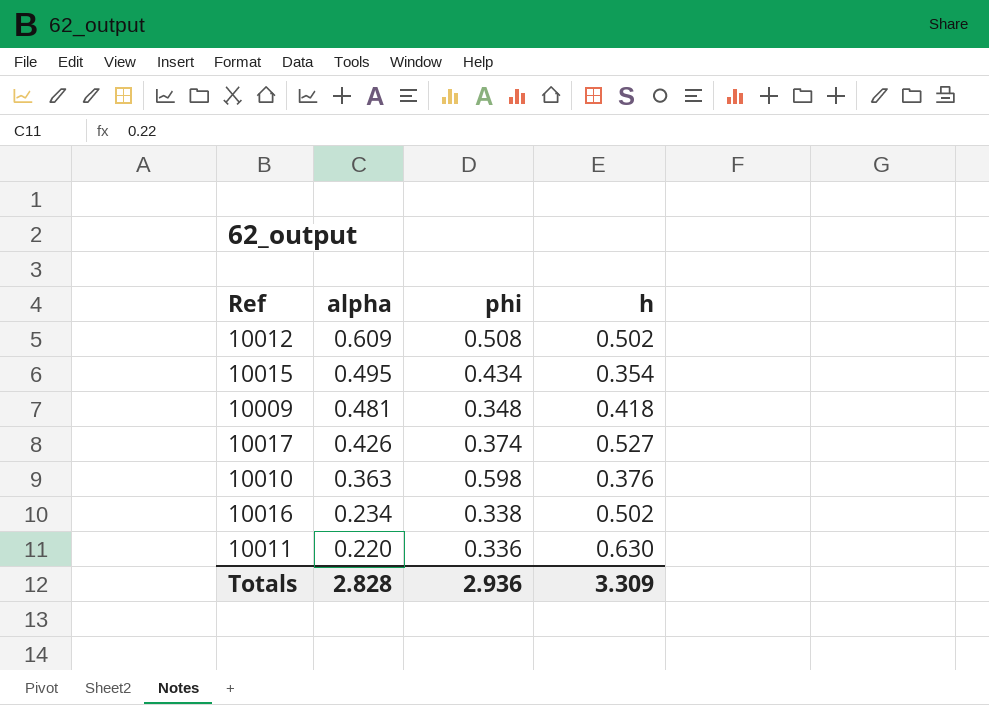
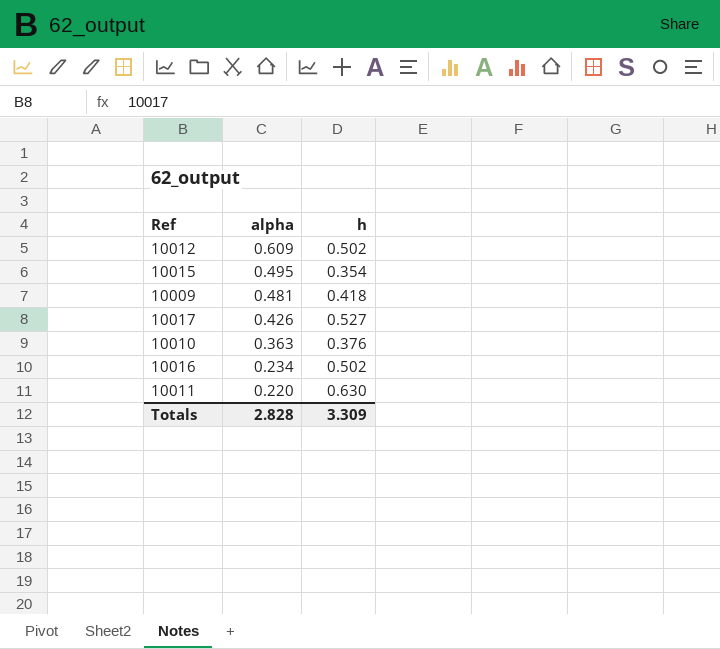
column phi | position: 3 -> none

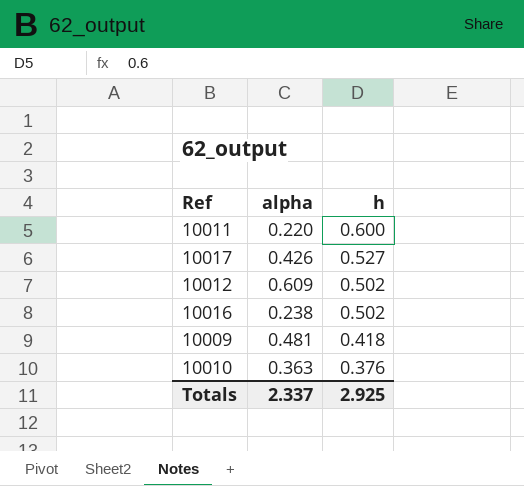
row order: alpha descending -> h descending
row 10015: 0.495 | 0.354 -> none
10011 | h: 0.630 -> 0.600
10016 | alpha: 0.234 -> 0.238
Totals | alpha: 2.828 -> 2.337
Totals | h: 3.309 -> 2.925

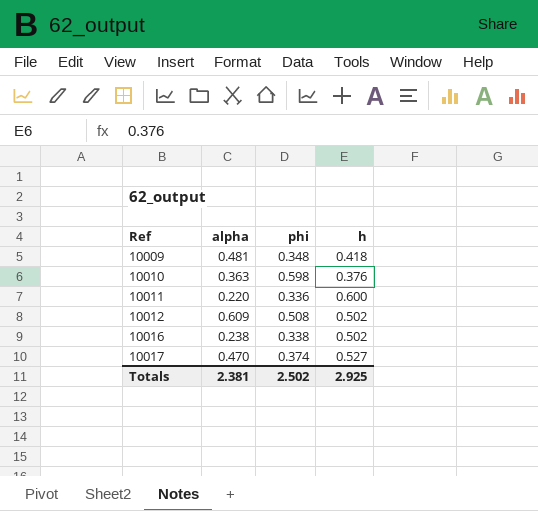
row order: h descending -> Ref ascending
column phi | position: none -> 3
10017 | alpha: 0.426 -> 0.470
Totals | alpha: 2.337 -> 2.381

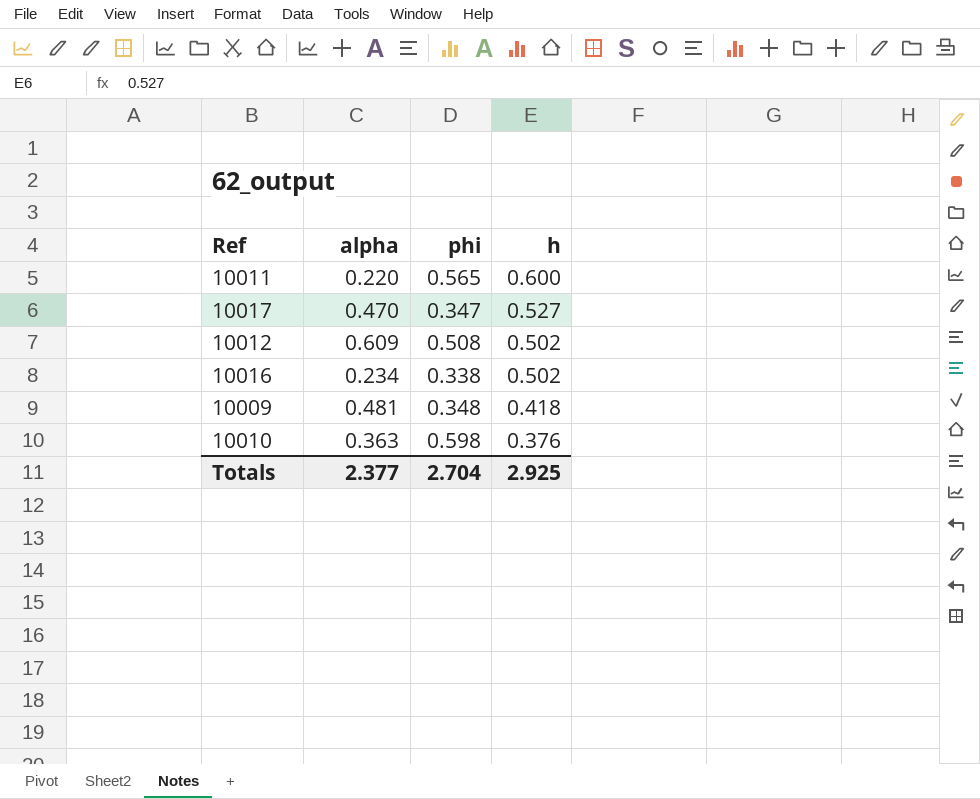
row order: Ref ascending -> h descending
10011 | phi: 0.336 -> 0.565
10017 | phi: 0.374 -> 0.347
10016 | alpha: 0.238 -> 0.234
Totals | alpha: 2.381 -> 2.377
Totals | phi: 2.502 -> 2.704

